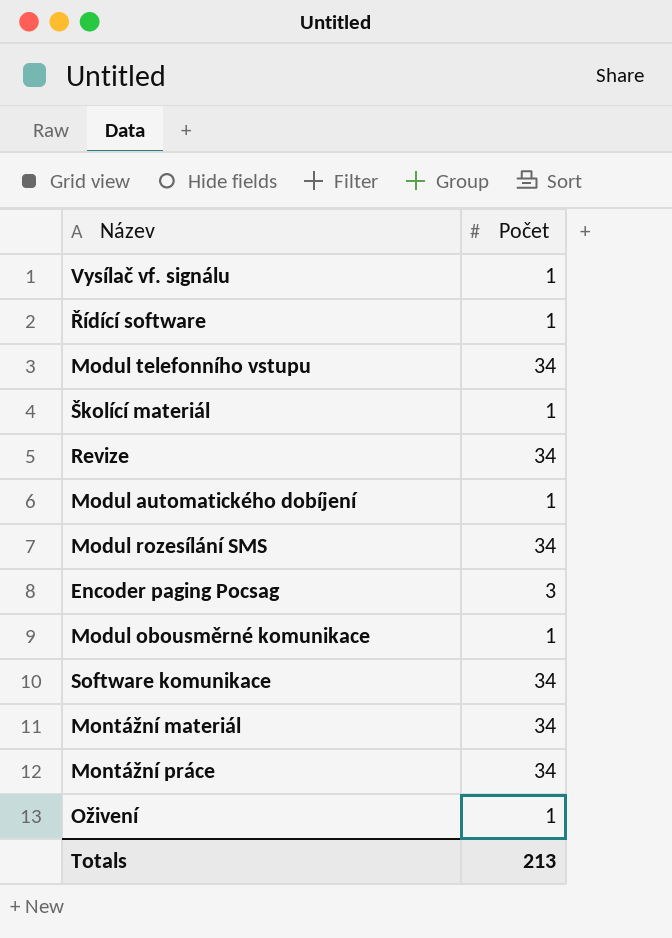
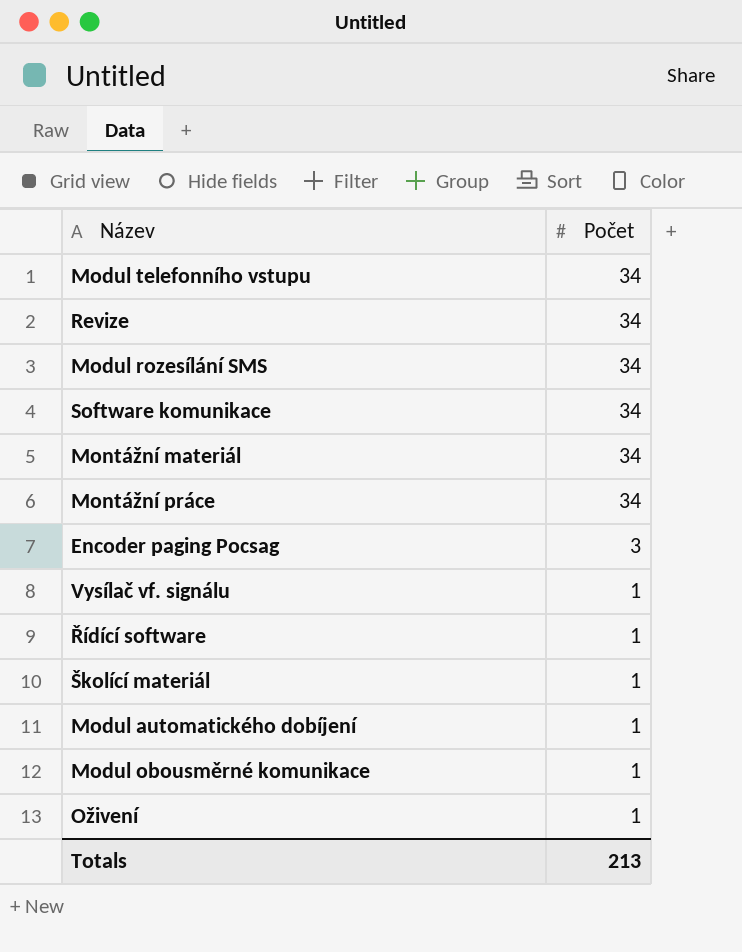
row order: none -> Počet descending

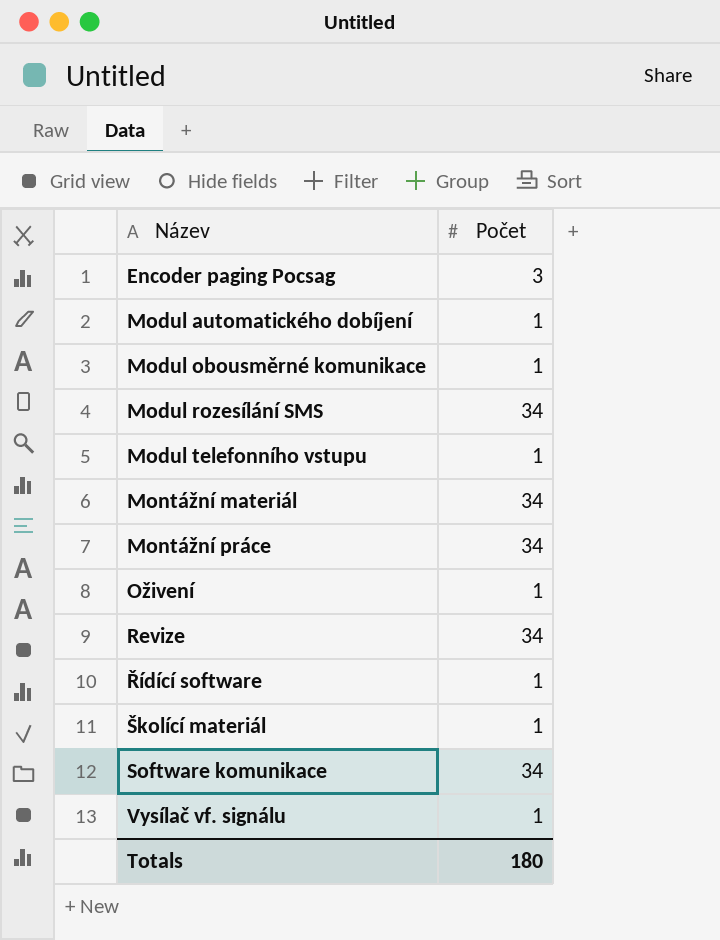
row order: Počet descending -> Název ascending
Modul telefonního vstupu | Počet: 34 -> 1
Totals | Počet: 213 -> 180

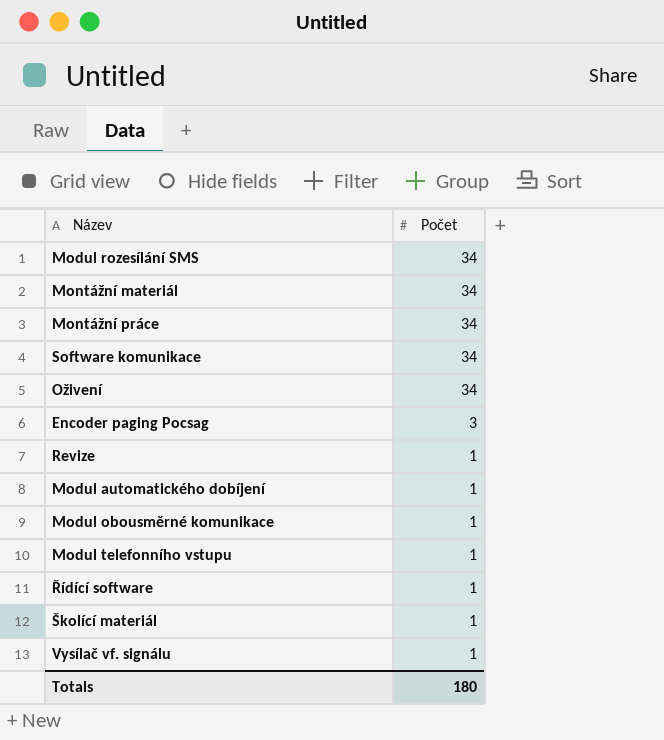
row order: Název ascending -> Počet descending
Oživení | Počet: 1 -> 34
Revize | Počet: 34 -> 1

